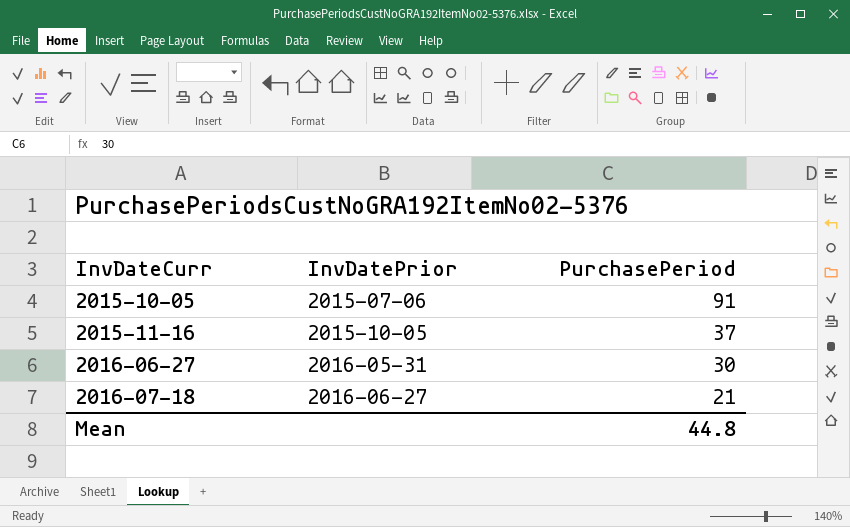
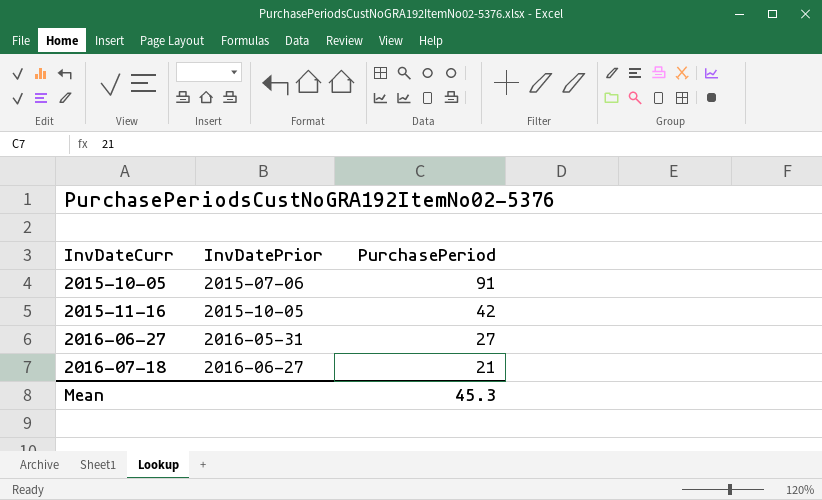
2015-11-16 | PurchasePeriod: 37 -> 42
2016-06-27 | PurchasePeriod: 30 -> 27
Mean | PurchasePeriod: 44.8 -> 45.3

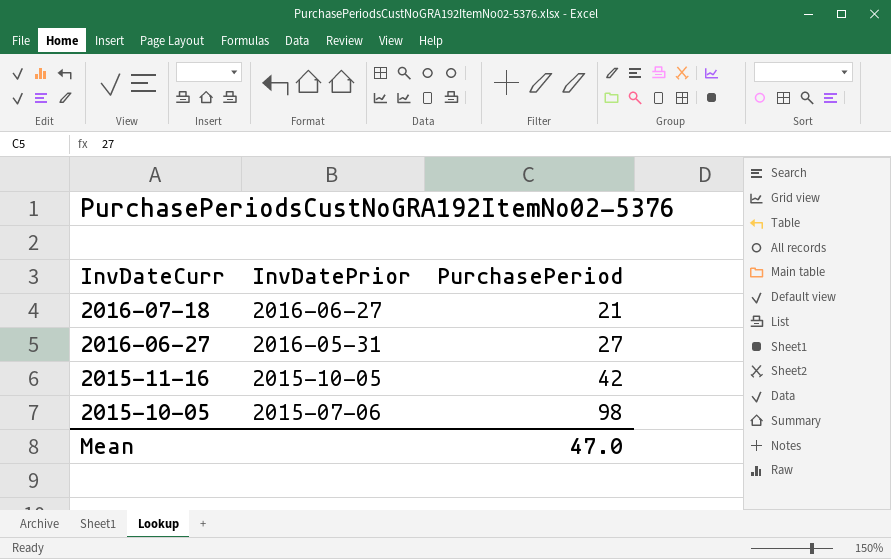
row order: InvDateCurr ascending -> InvDateCurr descending
2015-10-05 | PurchasePeriod: 91 -> 98
Mean | PurchasePeriod: 45.3 -> 47.0

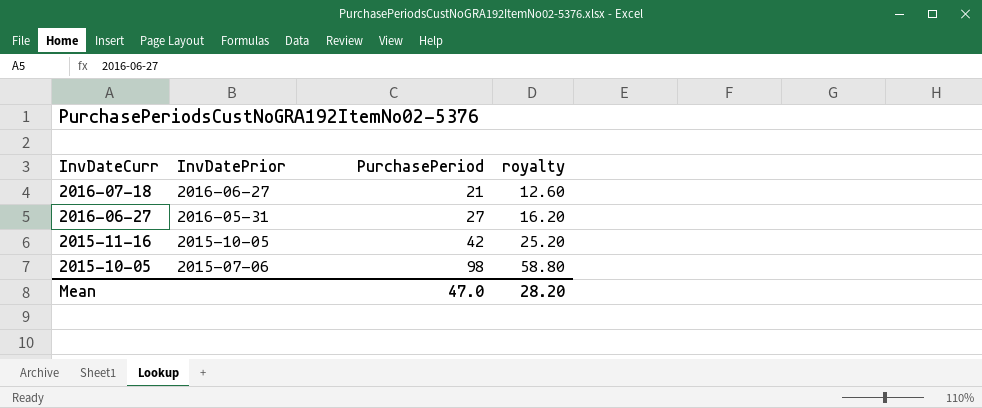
column royalty | formula: none -> [PurchasePeriod] * 0.6

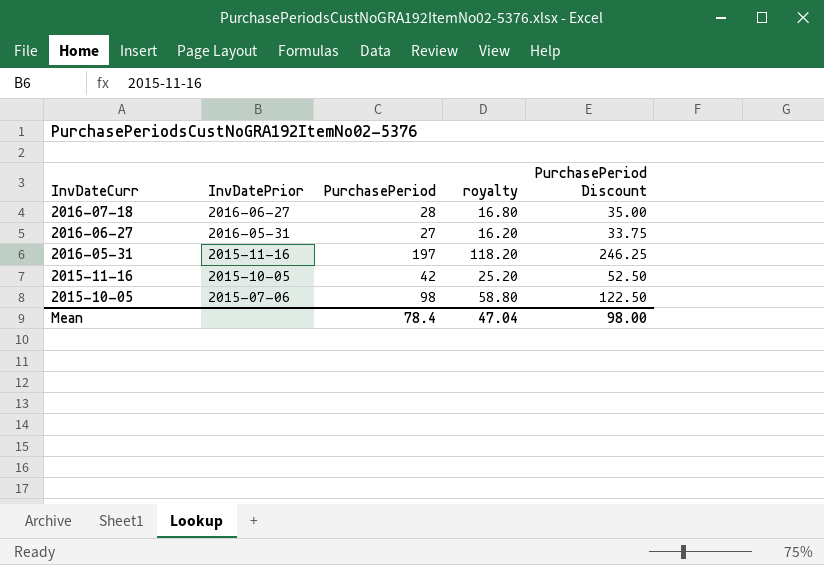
column PurchasePeriod Discount | formula: none -> [PurchasePeriod] * 1.25
2016-07-18 | PurchasePeriod: 21 -> 28
2016-07-18 | royalty: 12.60 -> 16.80
row 2016-05-31: none -> 2015-11-16 | 197 | 118.20 | 246.25
Mean | PurchasePeriod: 47.0 -> 78.4
Mean | royalty: 28.20 -> 47.04

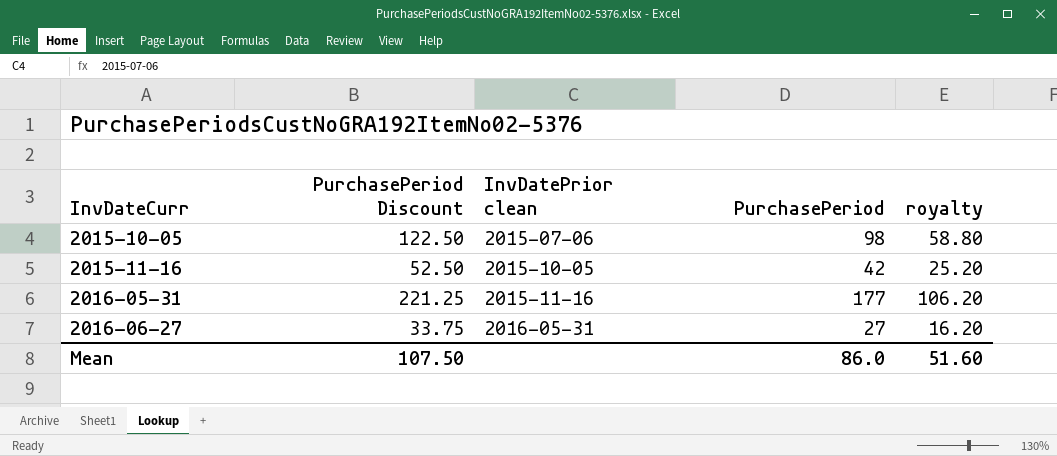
row order: InvDateCurr descending -> InvDateCurr ascending
column PurchasePeriod Discount | position: 5 -> 2
column name: InvDatePrior -> InvDatePrior clean
row 2016-07-18: 2016-06-27 | 28 | 16.80 | 35.00 -> none
2016-05-31 | PurchasePeriod Discount: 246.25 -> 221.25
2016-05-31 | PurchasePeriod: 197 -> 177
2016-05-31 | royalty: 118.20 -> 106.20
Mean | PurchasePeriod Discount: 98.00 -> 107.50
Mean | PurchasePeriod: 78.4 -> 86.0
Mean | royalty: 47.04 -> 51.60

